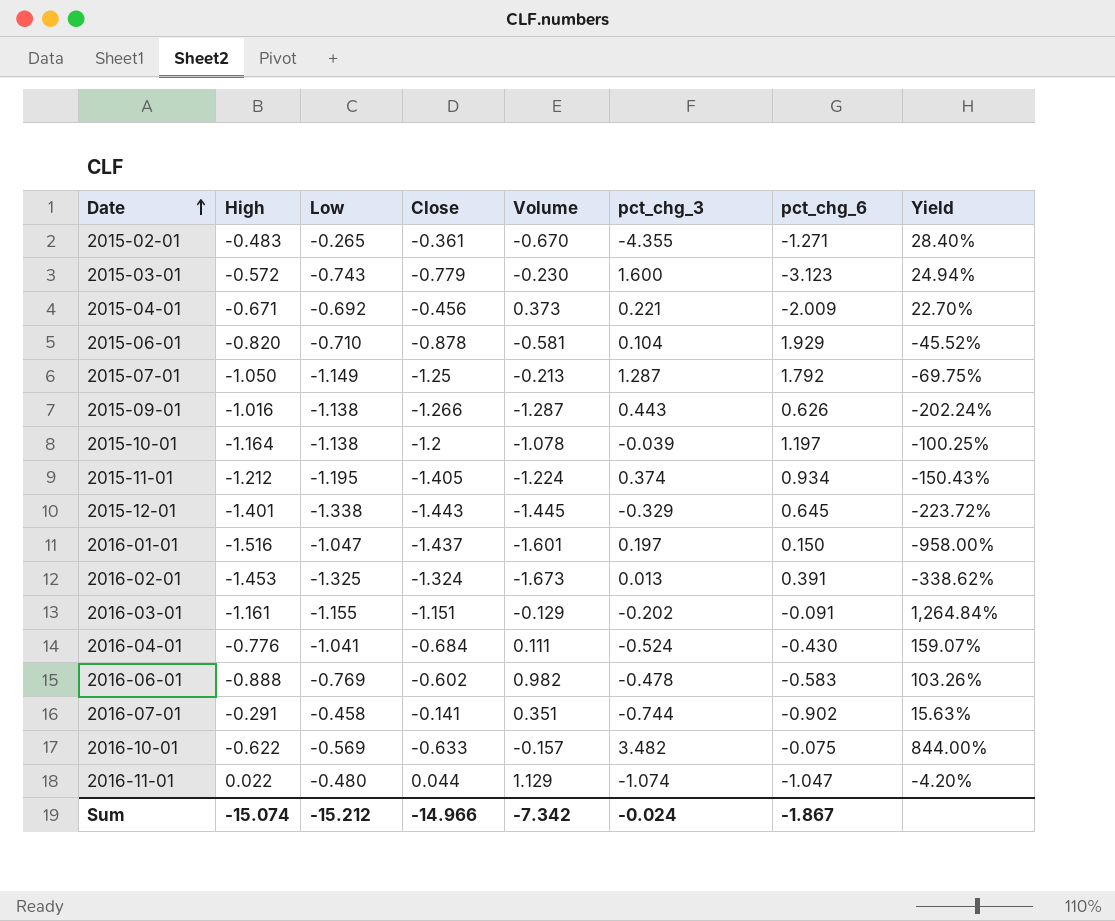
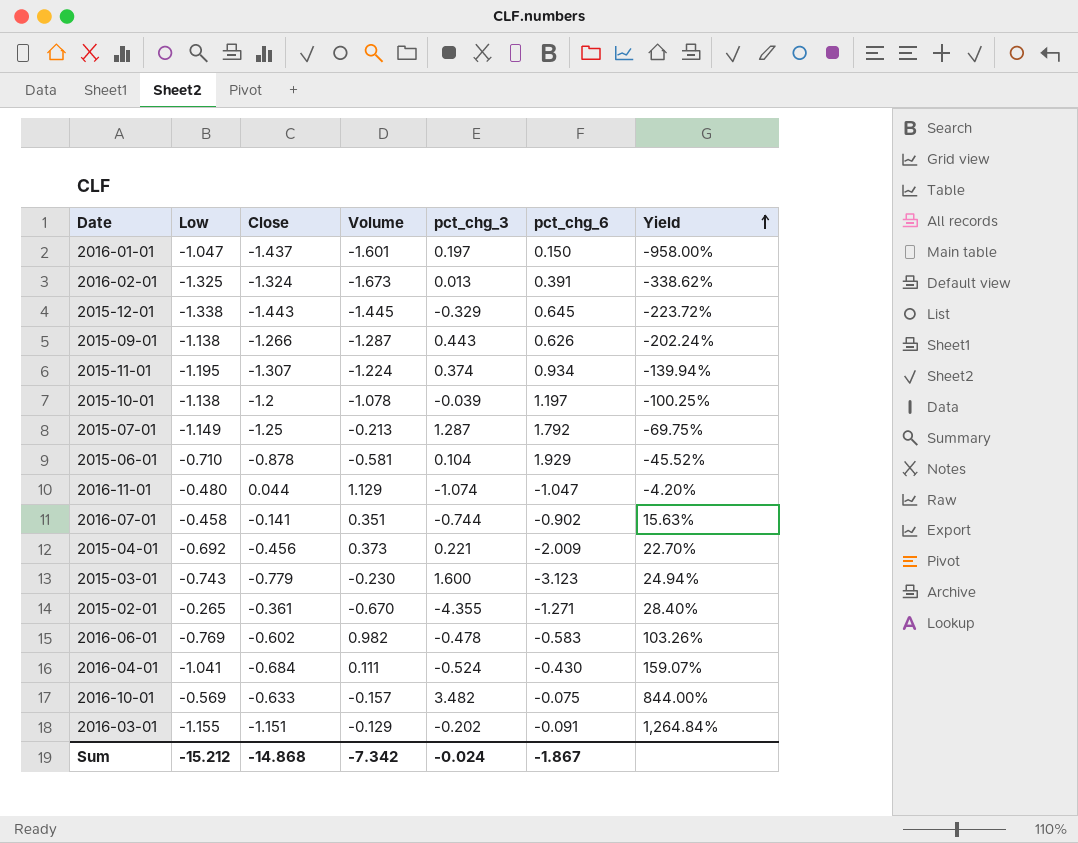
row order: Date ascending -> Yield ascending
column High | position: 2 -> none
2015-11-01 | Close: -1.405 -> -1.307
2015-11-01 | Yield: -150.43% -> -139.94%
Sum | Close: -14.966 -> -14.868

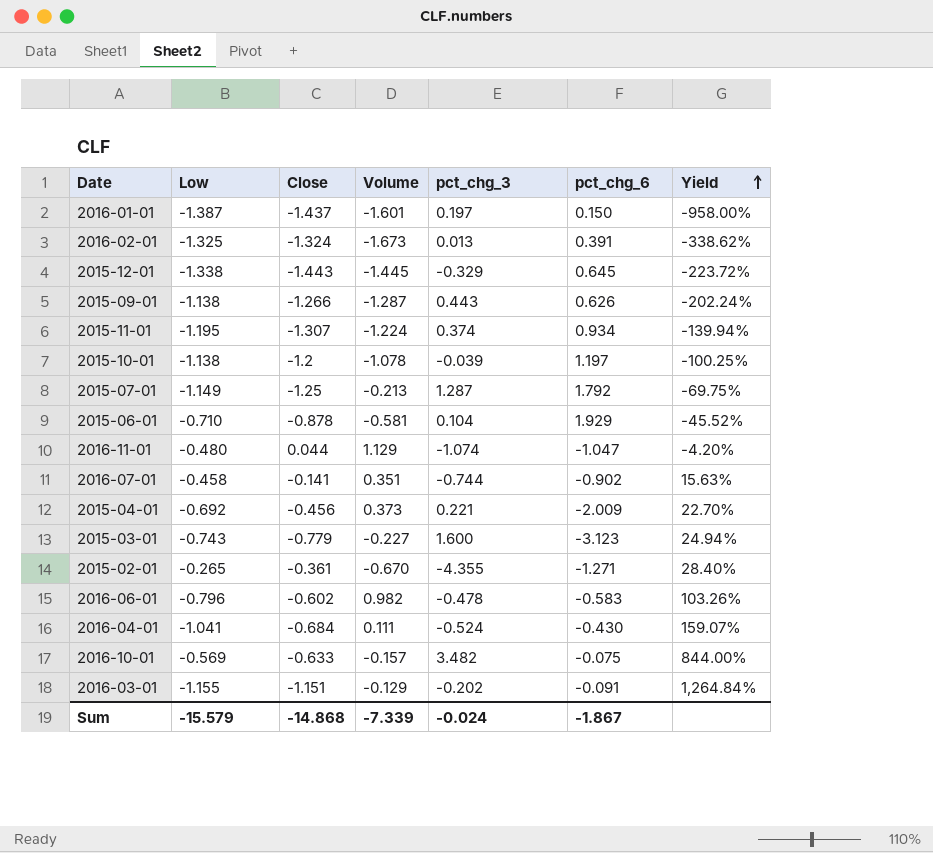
2016-01-01 | Low: -1.047 -> -1.387
2015-03-01 | Volume: -0.230 -> -0.227
2016-06-01 | Low: -0.769 -> -0.796
Sum | Low: -15.212 -> -15.579
Sum | Volume: -7.342 -> -7.339

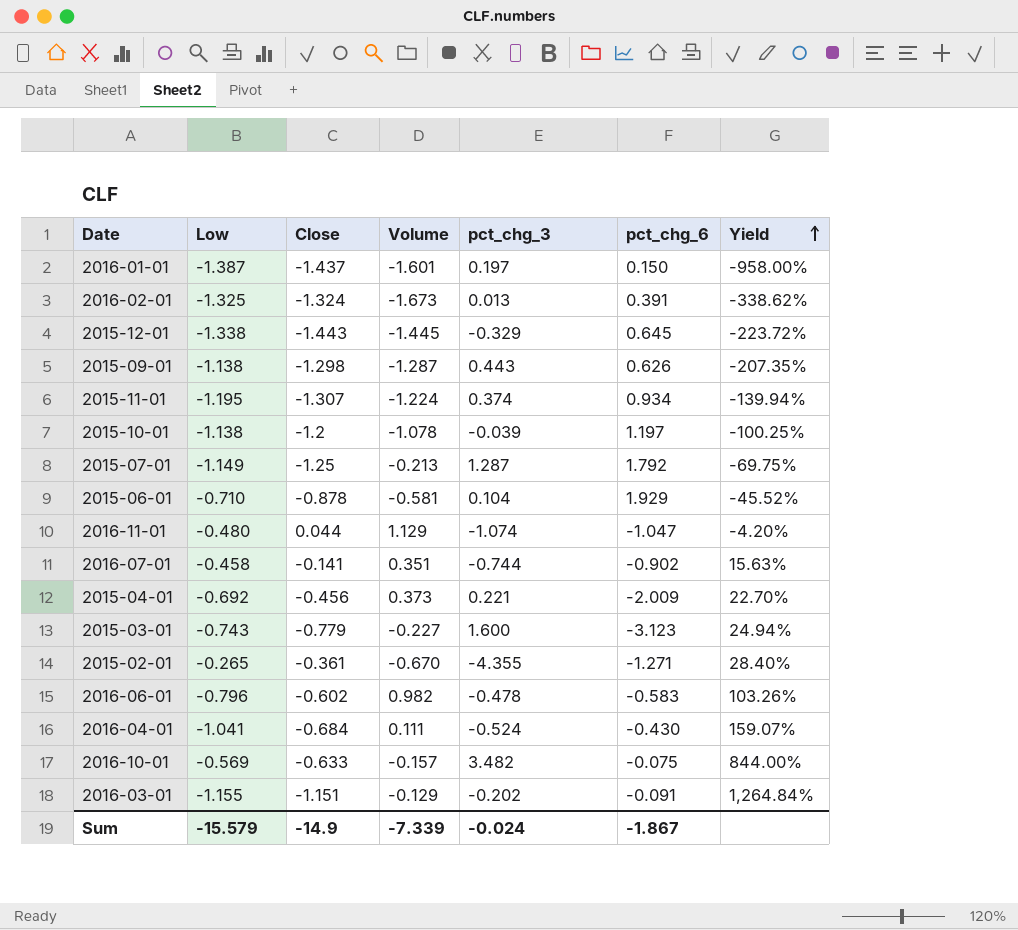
2015-09-01 | Close: -1.266 -> -1.298
2015-09-01 | Yield: -202.24% -> -207.35%
Sum | Close: -14.868 -> -14.9

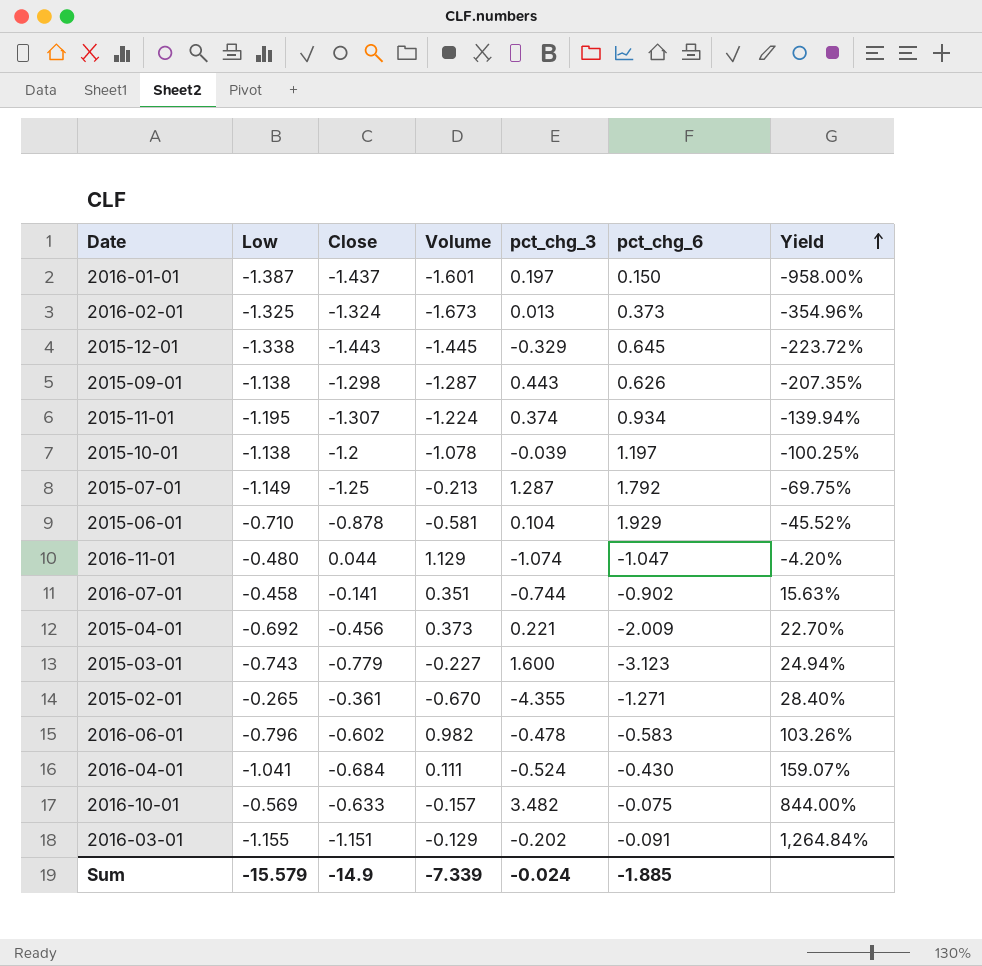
2016-02-01 | pct_chg_6: 0.391 -> 0.373
2016-02-01 | Yield: -338.62% -> -354.96%
Sum | pct_chg_6: -1.867 -> -1.885

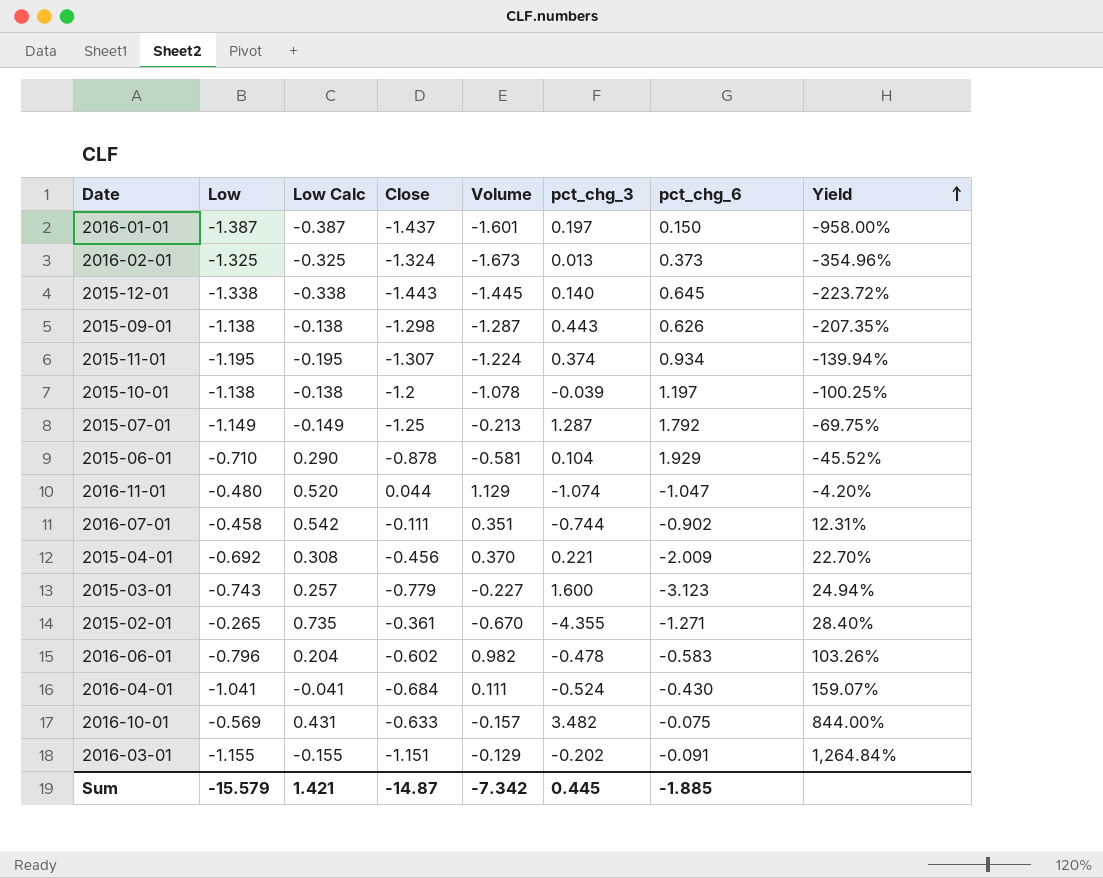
column Low Calc | formula: none -> [Low] + 1
2015-12-01 | pct_chg_3: -0.329 -> 0.140
2016-07-01 | Close: -0.141 -> -0.111
2016-07-01 | Yield: 15.63% -> 12.31%
2015-04-01 | Volume: 0.373 -> 0.370
Sum | Close: -14.9 -> -14.87
Sum | Volume: -7.339 -> -7.342
Sum | pct_chg_3: -0.024 -> 0.445

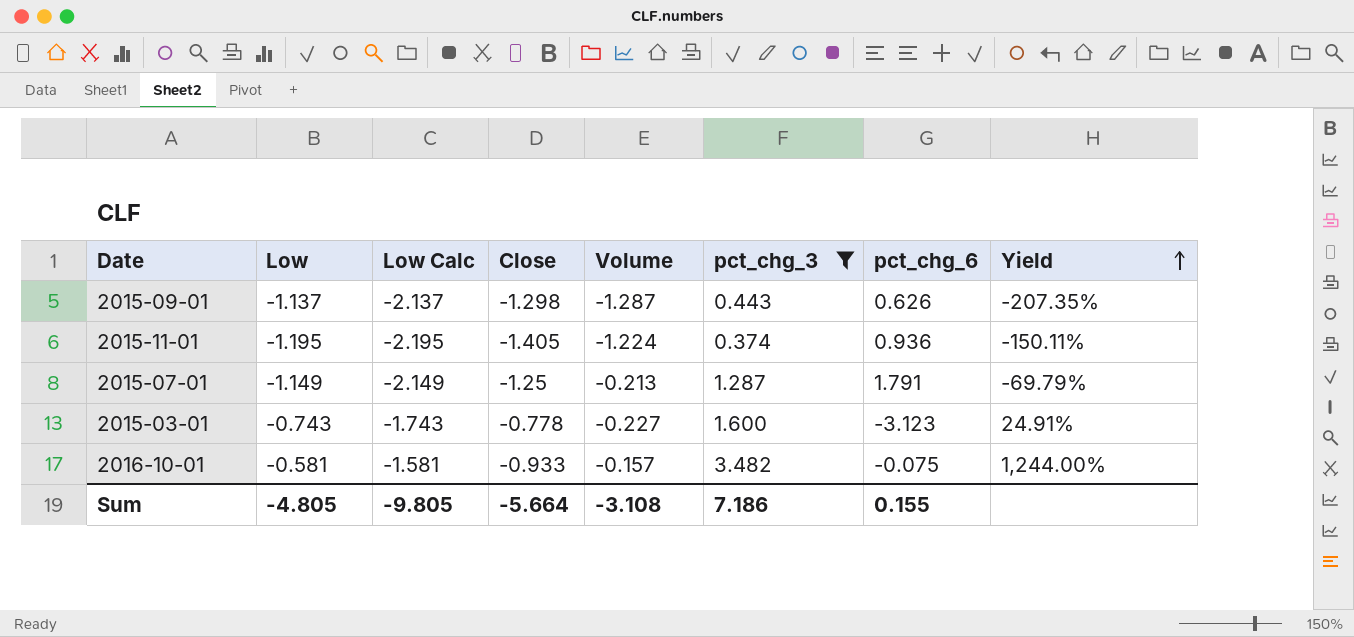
filter: none -> pct_chg_3 >= 0.374
column Low Calc | formula: [Low] + 1 -> [Low] - 1
2015-09-01 | Low: -1.138 -> -1.137
2015-11-01 | Close: -1.307 -> -1.405
2015-11-01 | pct_chg_6: 0.934 -> 0.936
2015-11-01 | Yield: -139.94% -> -150.11%
2015-07-01 | pct_chg_6: 1.792 -> 1.791
2015-07-01 | Yield: -69.75% -> -69.79%
2015-03-01 | Close: -0.779 -> -0.778
2015-03-01 | Yield: 24.94% -> 24.91%
2016-10-01 | Low: -0.569 -> -0.581
2016-10-01 | Close: -0.633 -> -0.933
2016-10-01 | Yield: 844.00% -> 1,244.00%
Sum | Low: -15.579 -> -4.805
Sum | Low Calc: 1.421 -> -9.805
Sum | Close: -14.87 -> -5.664
Sum | Volume: -7.342 -> -3.108
Sum | pct_chg_3: 0.445 -> 7.186
Sum | pct_chg_6: -1.885 -> 0.155

